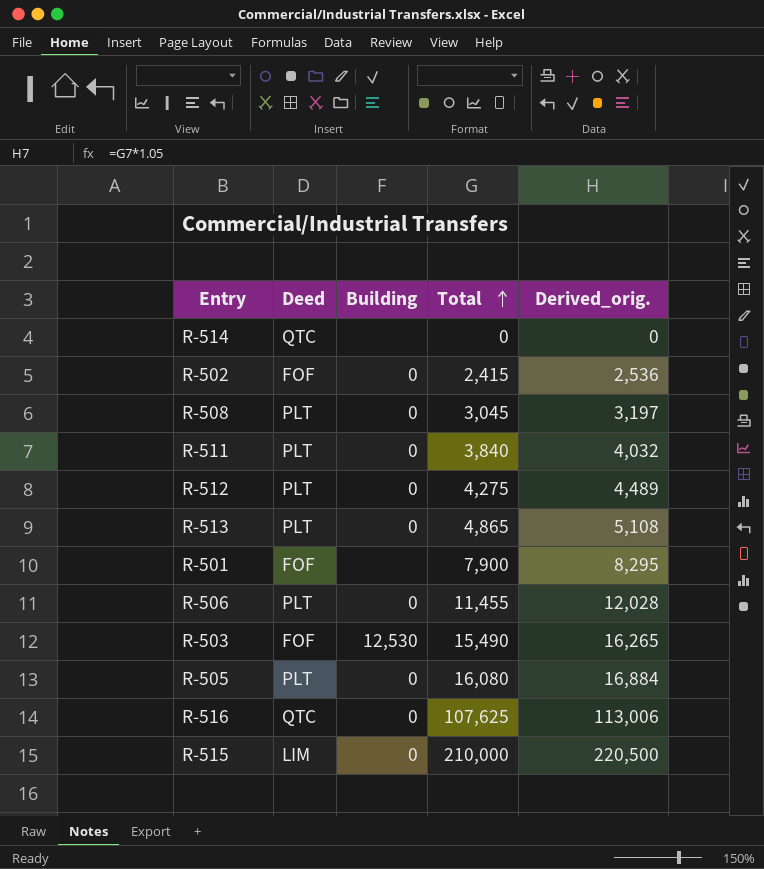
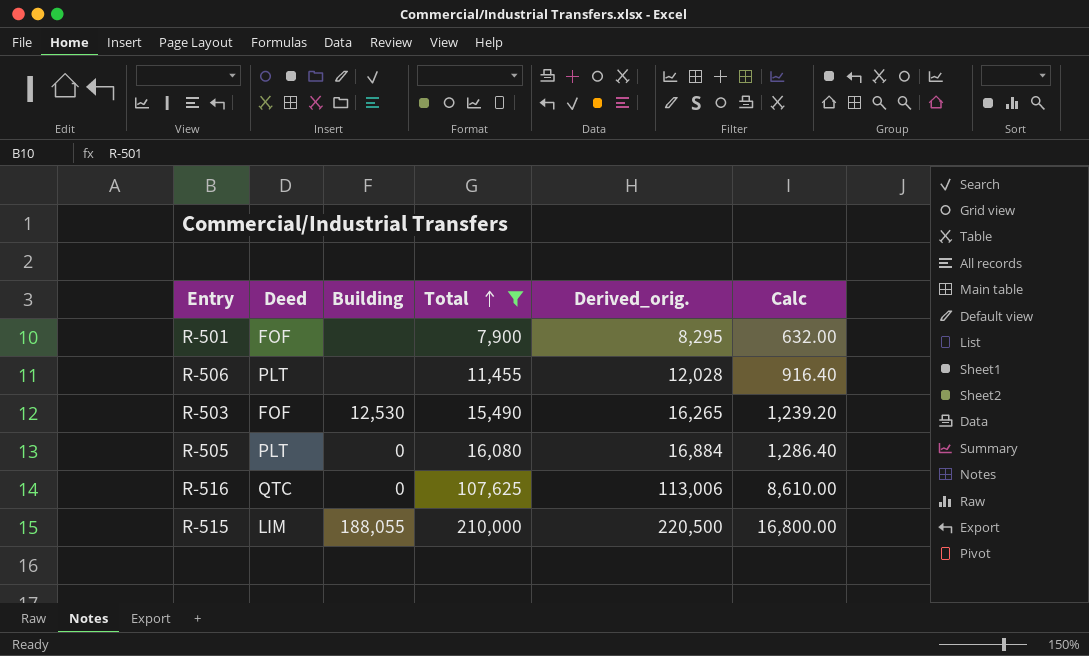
filter: none -> Total >= 7,900
column Calc | formula: none -> [Total] * 0.08
R-506 | Building: 0 -> none
R-515 | Building: 0 -> 188,055

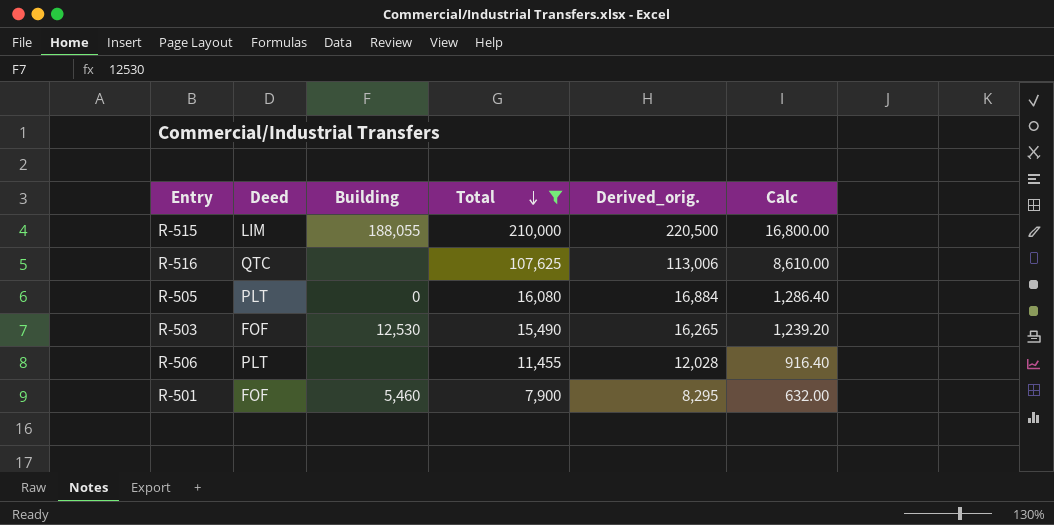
row order: Total ascending -> Total descending
R-516 | Building: 0 -> none
R-501 | Building: none -> 5,460

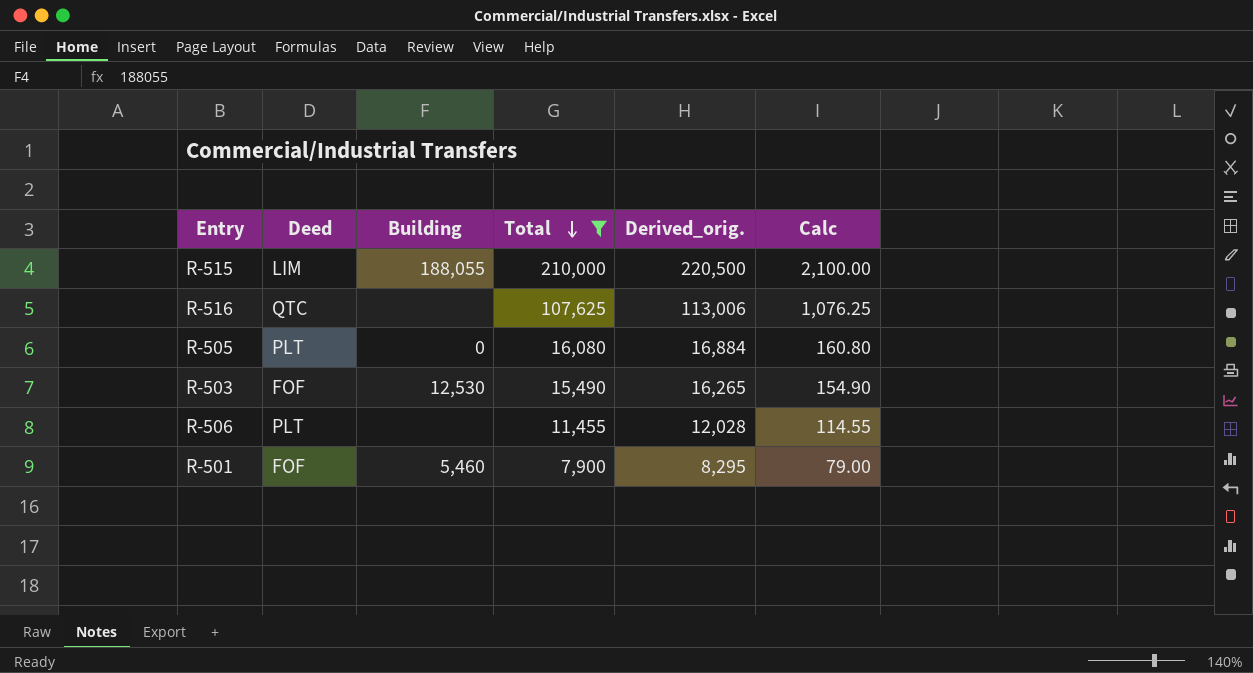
column Calc | formula: [Total] * 0.08 -> [Total] * 0.01

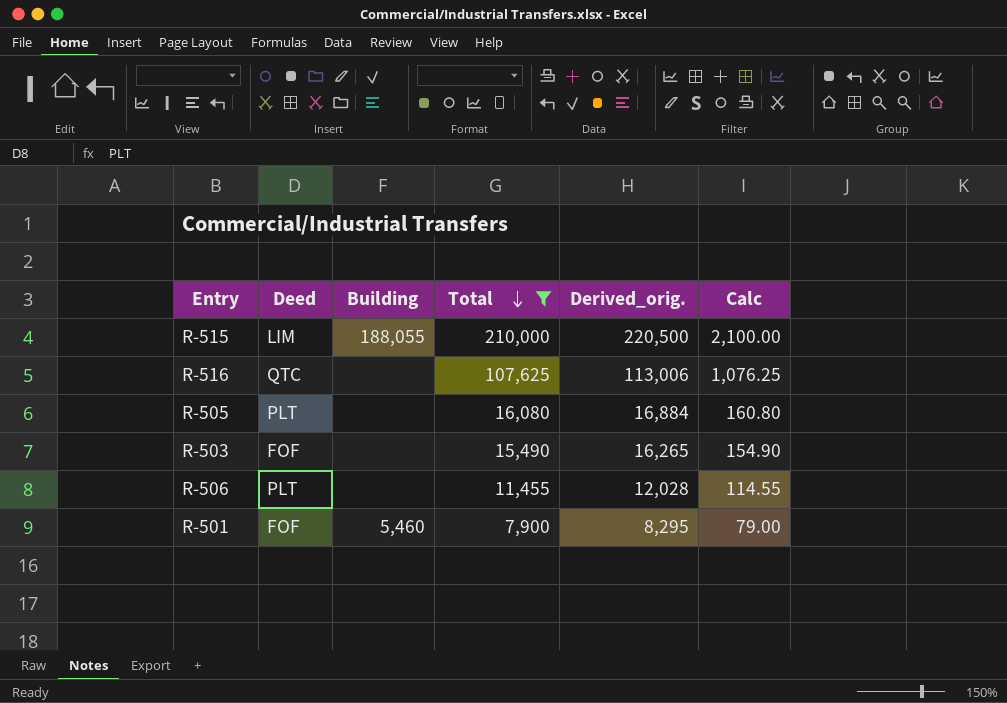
R-505 | Building: 0 -> none
R-503 | Building: 12,530 -> none

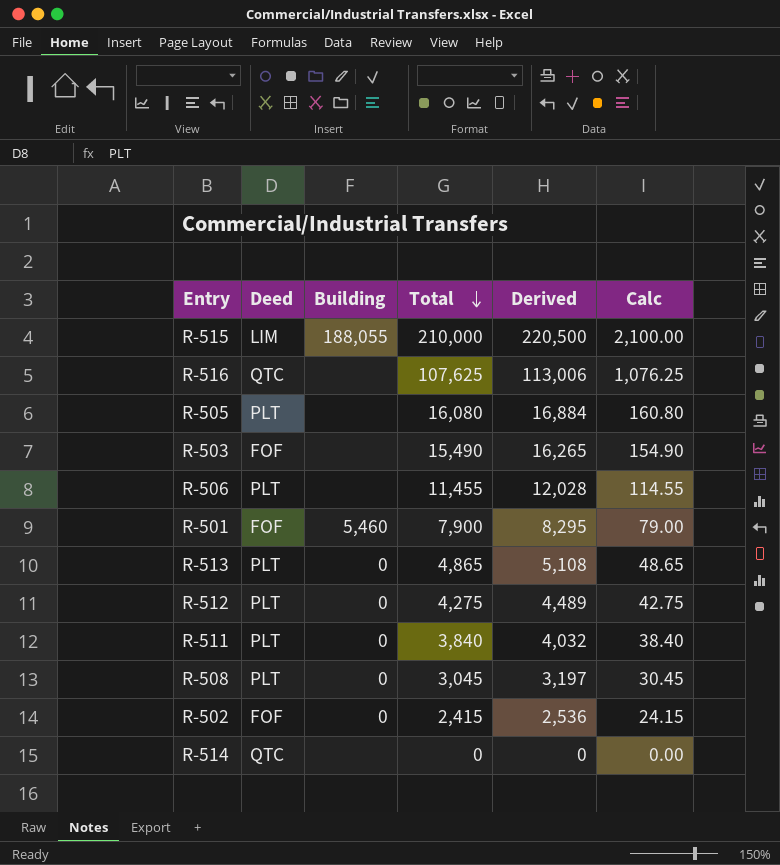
filter: Total >= 7,900 -> none
column name: Derived_orig. -> Derived

